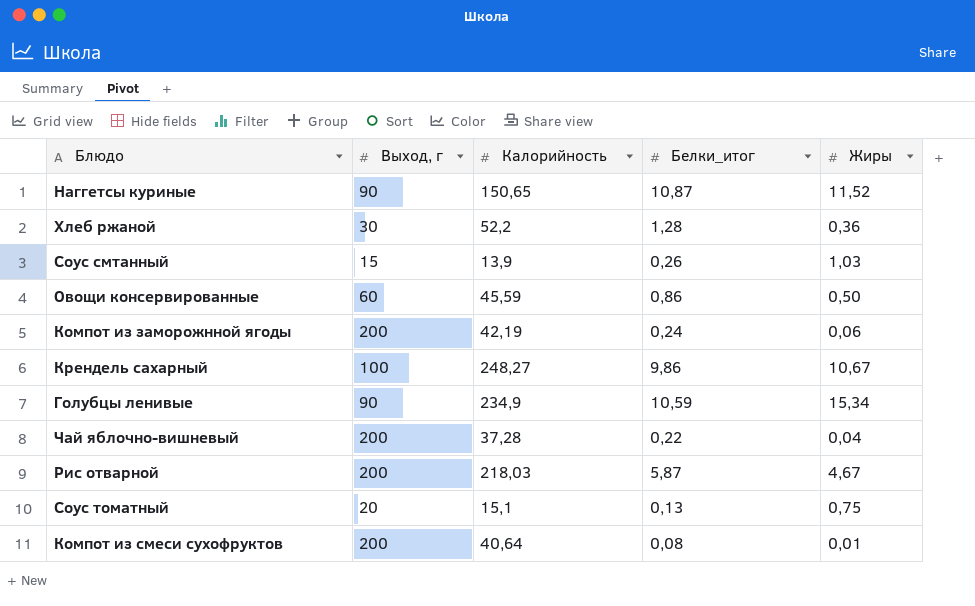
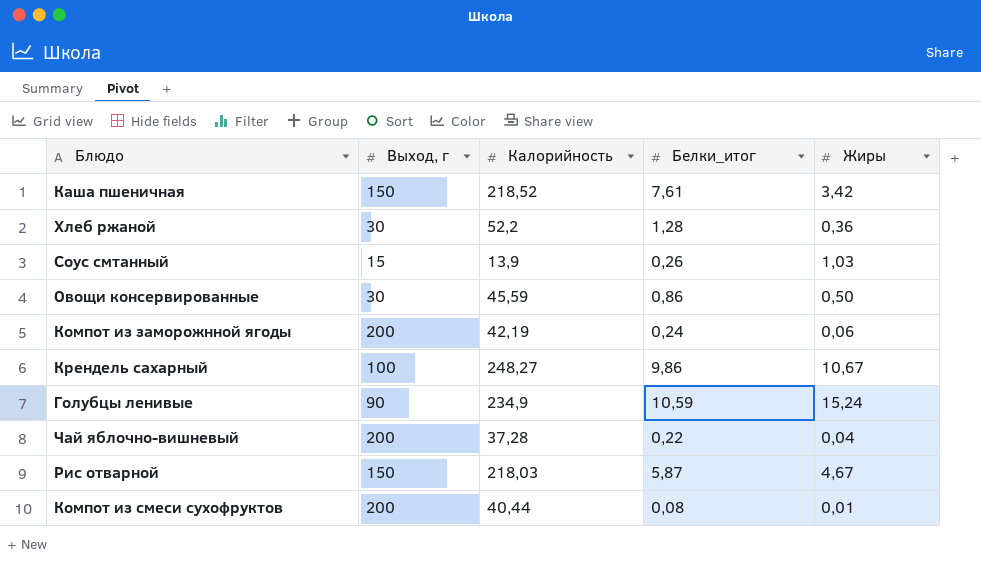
row Наггетсы куриные: 90 | 150,65 | 10,87 | 11,52 -> none
row Соус томатный: 20 | 15,1 | 0,13 | 0,75 -> none
row Каша пшеничная: none -> 150 | 218,52 | 7,61 | 3,42
Овощи консервированные | Выход, г: 60 -> 30
Голубцы ленивые | Жиры: 15,34 -> 15,24
Рис отварной | Выход, г: 200 -> 150
Компот из смеси сухофруктов | Калорийность: 40,64 -> 40,44

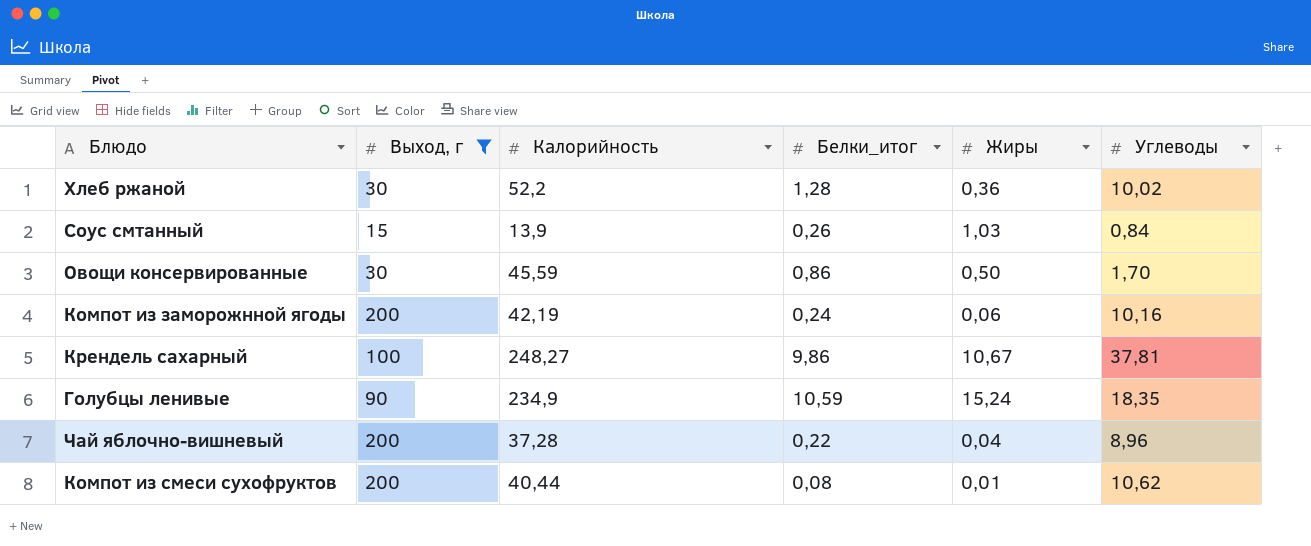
filter: none -> Выход, г != 150
column Углеводы | position: none -> 6

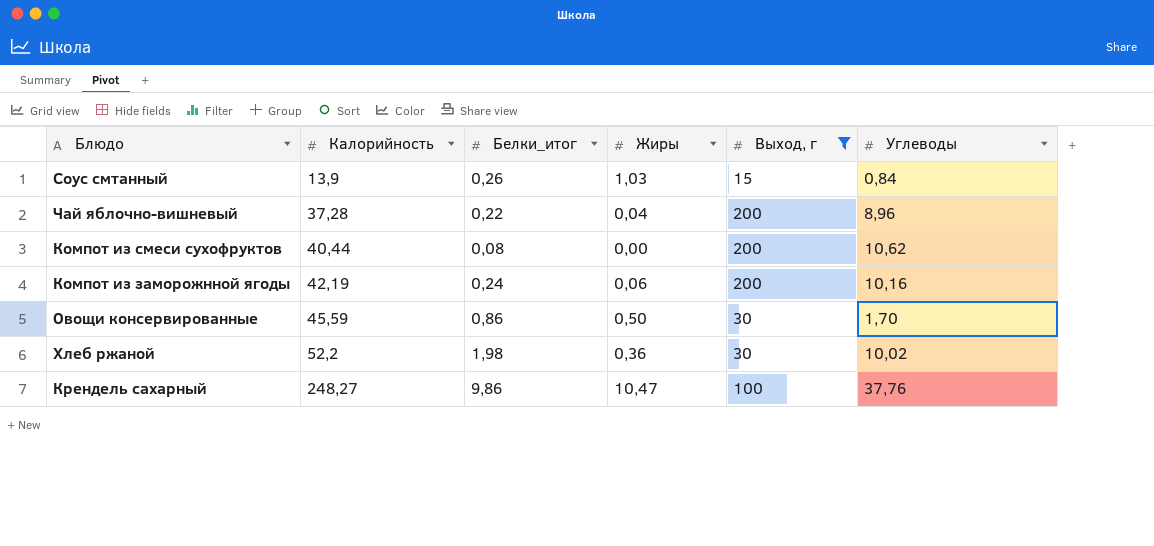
row order: none -> Калорийность ascending
column Выход, г | position: 2 -> 5
row Голубцы ленивые: 90 | 234,9 | 10,59 | 15,24 | 18,35 -> none
Компот из смеси сухофруктов | Жиры: 0,01 -> 0,00
Хлеб ржаной | Белки_итог: 1,28 -> 1,98
Крендель сахарный | Жиры: 10,67 -> 10,47
Крендель сахарный | Углеводы: 37,81 -> 37,76

